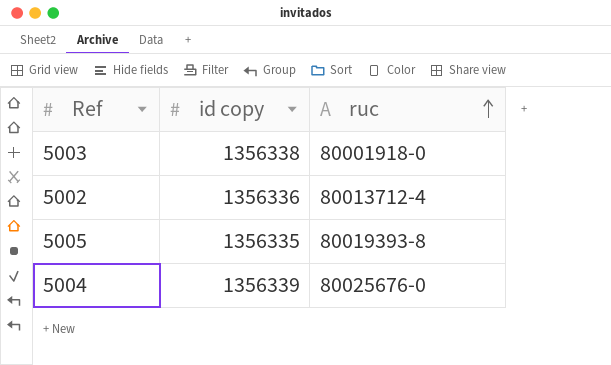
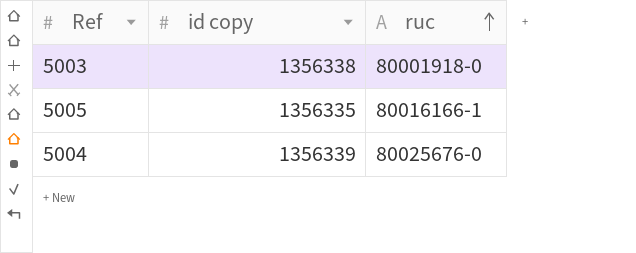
row 5002: 1356336 | 80013712-4 -> none
5005 | ruc: 80019393-8 -> 80016166-1

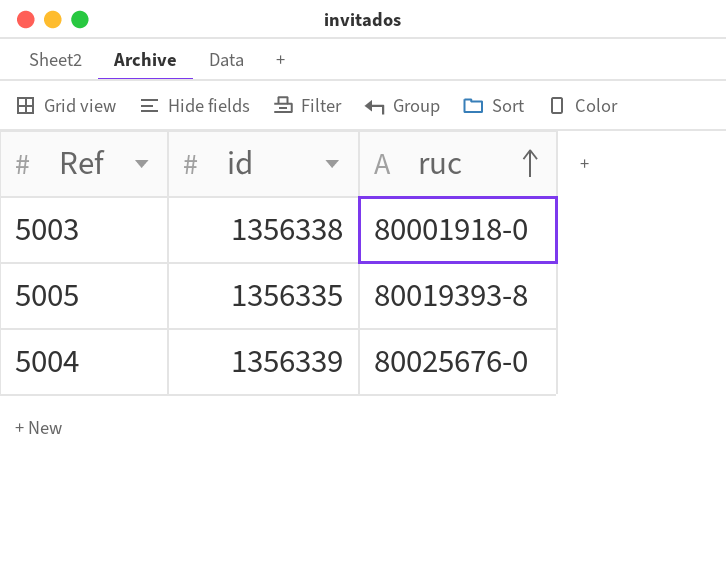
column name: id copy -> id
5005 | ruc: 80016166-1 -> 80019393-8

